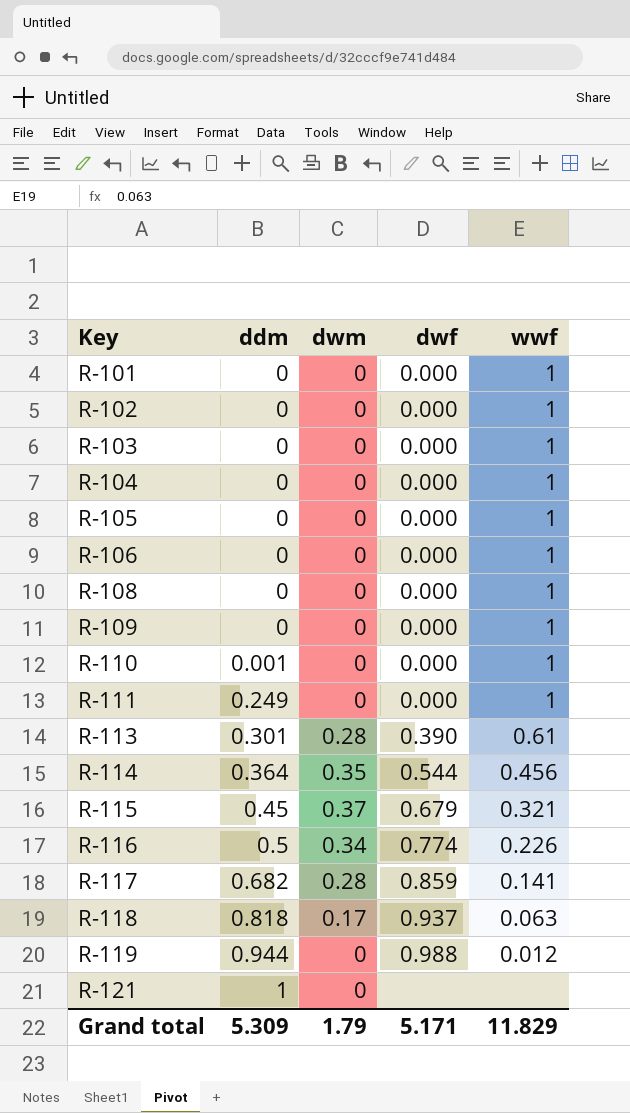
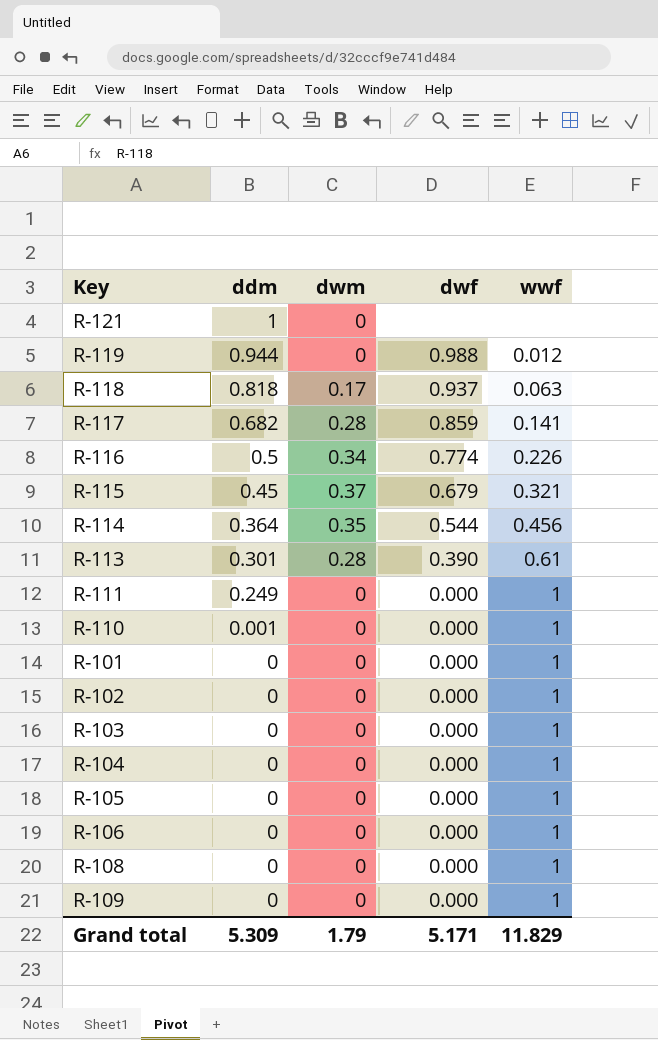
row order: Key ascending -> ddm descending

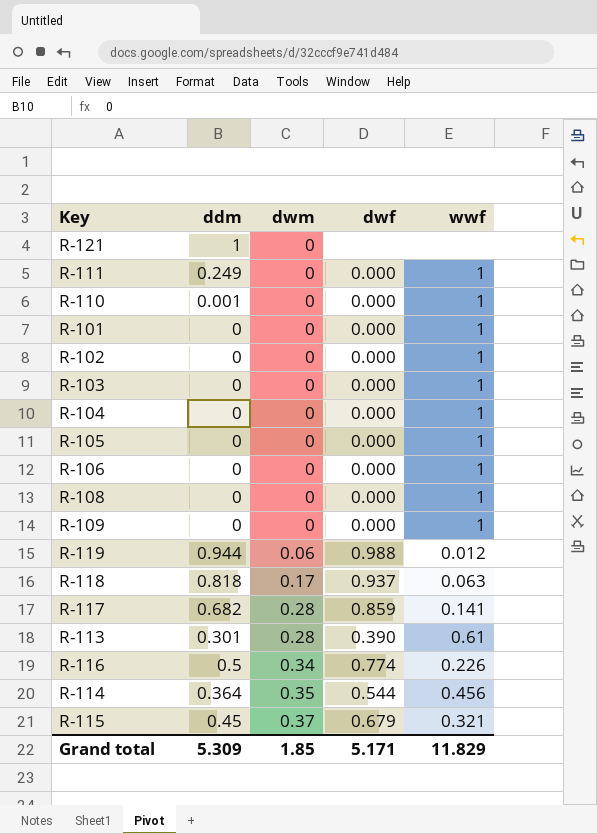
row order: ddm descending -> dwm ascending
R-119 | dwm: 0 -> 0.06
Grand total | dwm: 1.79 -> 1.85

